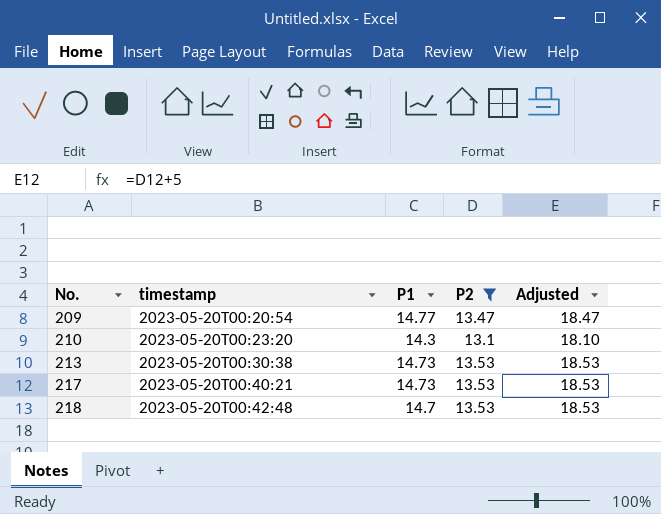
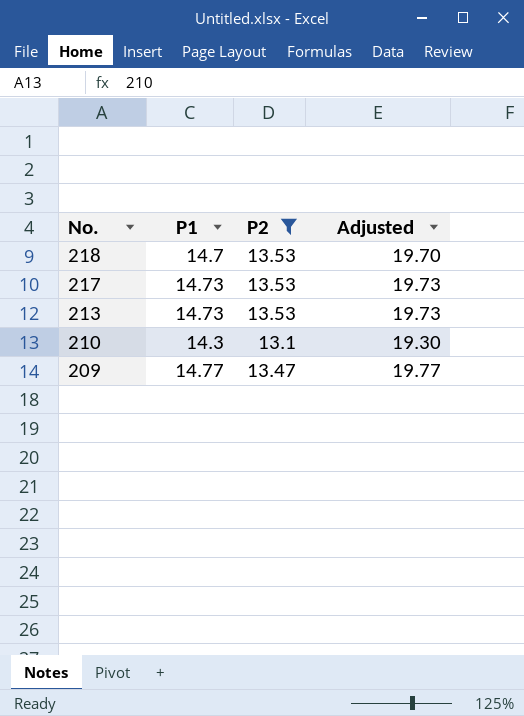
row order: No. ascending -> No. descending
column timestamp | position: 2 -> none
column Adjusted | formula: [P2] + 5 -> [P1] + 5

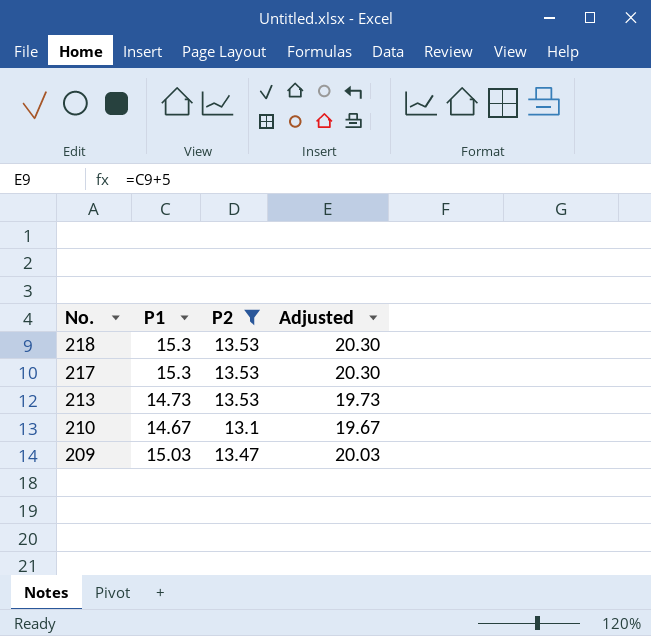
218 | P1: 14.7 -> 15.3
218 | Adjusted: 19.70 -> 20.30
217 | P1: 14.73 -> 15.3
217 | Adjusted: 19.73 -> 20.30
210 | P1: 14.3 -> 14.67
210 | Adjusted: 19.30 -> 19.67
209 | P1: 14.77 -> 15.03
209 | Adjusted: 19.77 -> 20.03

